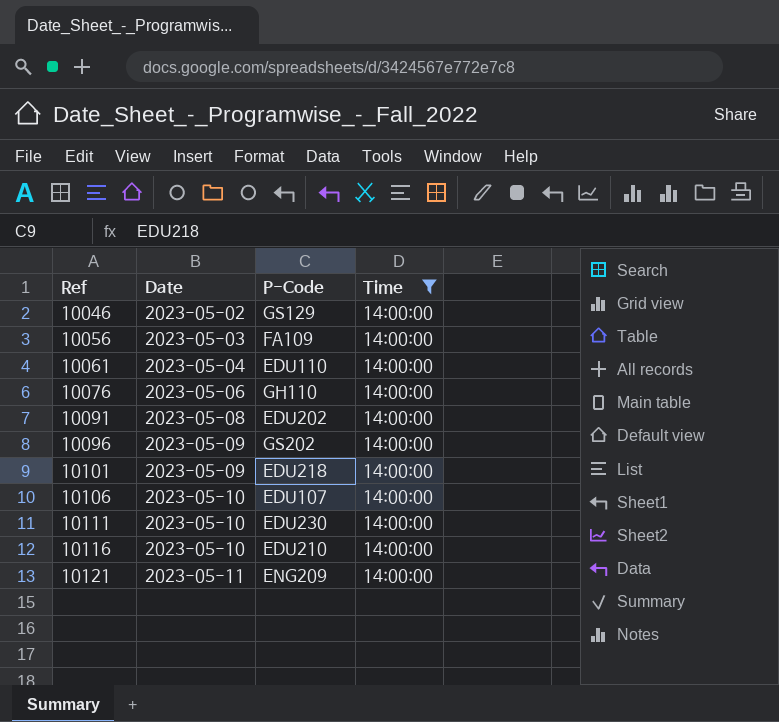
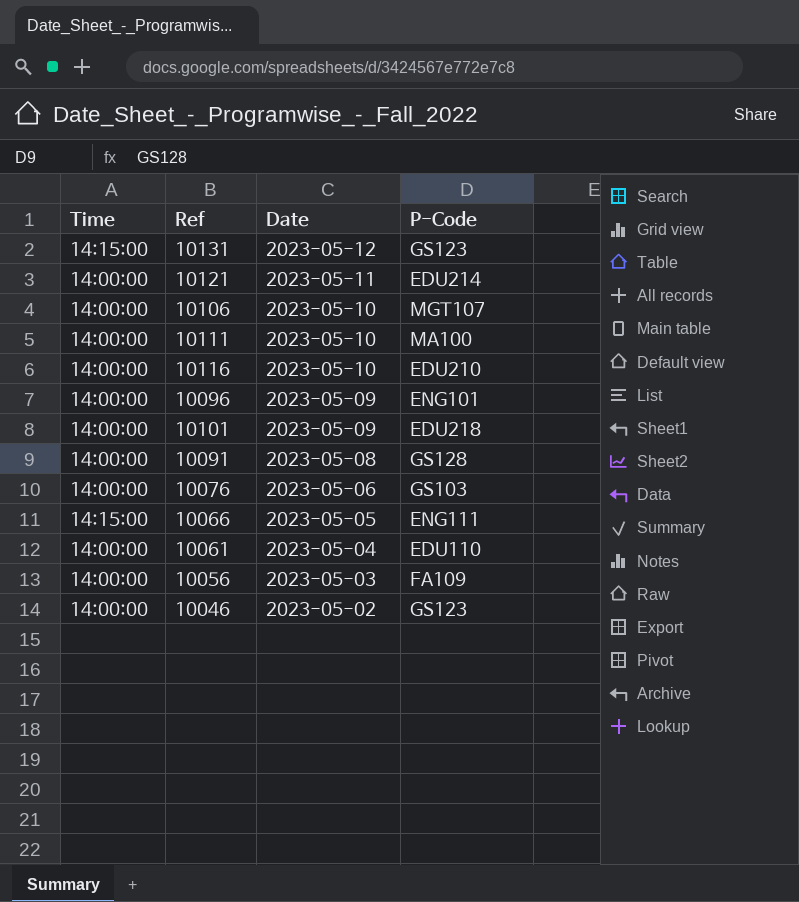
filter: Time = 14:00:00 -> none
row order: Ref ascending -> Date descending
column Time | position: 4 -> 1
10121 | P-Code: ENG209 -> EDU214
10106 | P-Code: EDU107 -> MGT107
10111 | P-Code: EDU230 -> MA100
10096 | P-Code: GS202 -> ENG101
10091 | P-Code: EDU202 -> GS128
10076 | P-Code: GH110 -> GS103
10046 | P-Code: GS129 -> GS123

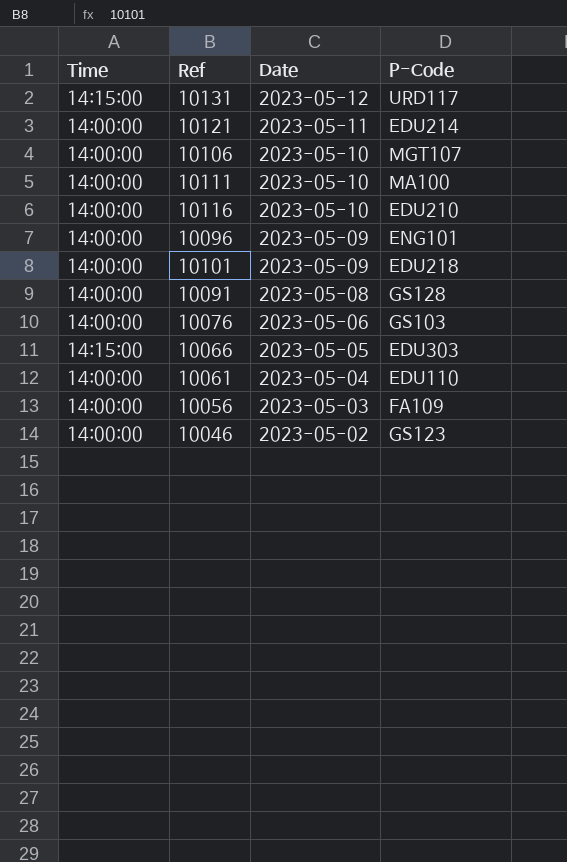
10131 | P-Code: GS123 -> URD117
10066 | P-Code: ENG111 -> EDU303

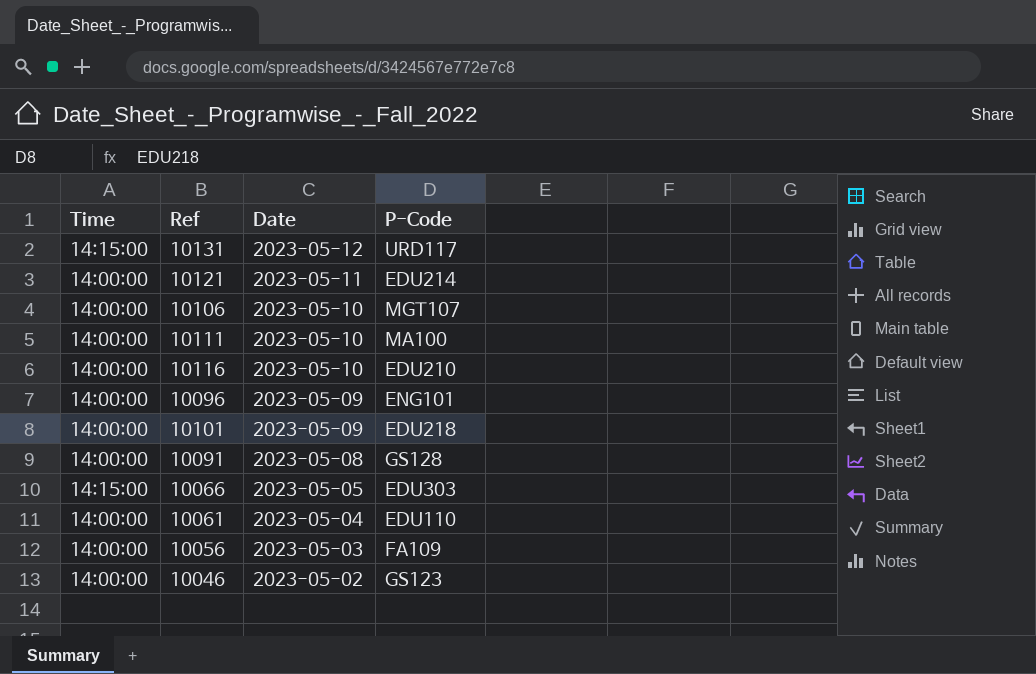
row 10076: 14:00:00 | 2023-05-06 | GS103 -> none

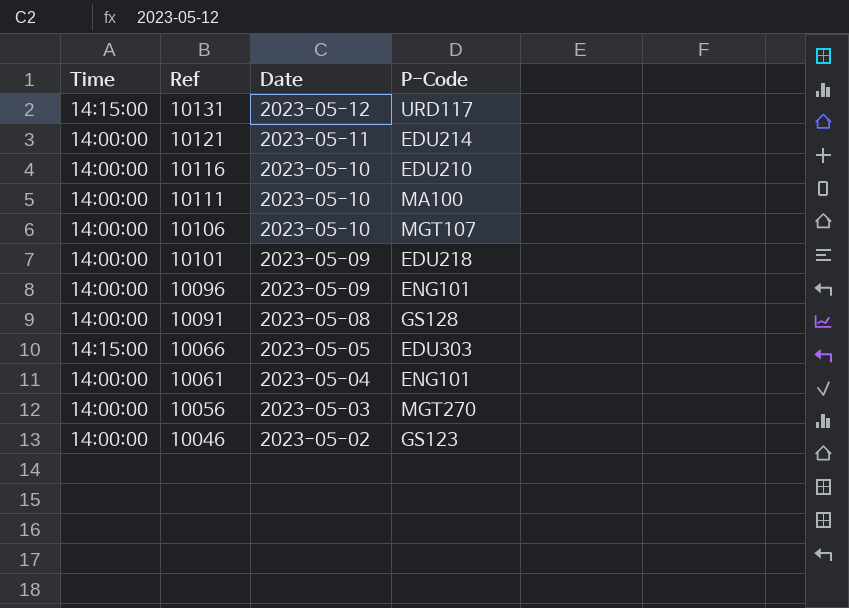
row order: Date descending -> Ref descending
10061 | P-Code: EDU110 -> ENG101
10056 | P-Code: FA109 -> MGT270

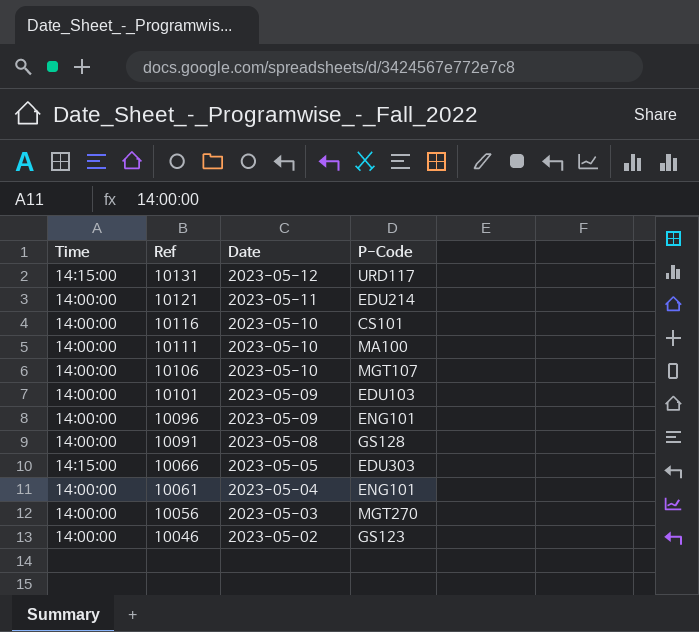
10116 | P-Code: EDU210 -> CS101
10101 | P-Code: EDU218 -> EDU103

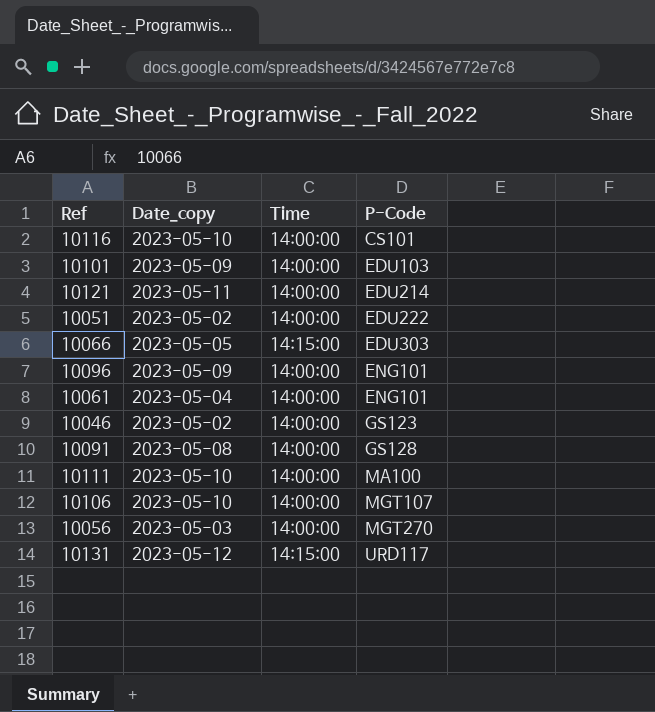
row order: Ref descending -> P-Code ascending
column name: Date -> Date_copy
column Time | position: 1 -> 3
row 10051: none -> 2023-05-02 | 14:00:00 | EDU222

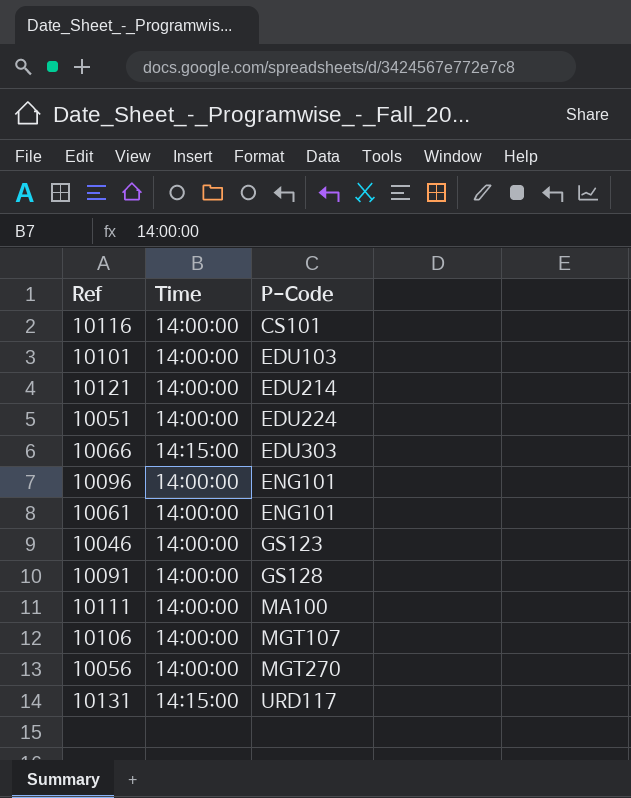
column Date_copy | position: 2 -> none
10051 | P-Code: EDU222 -> EDU224

